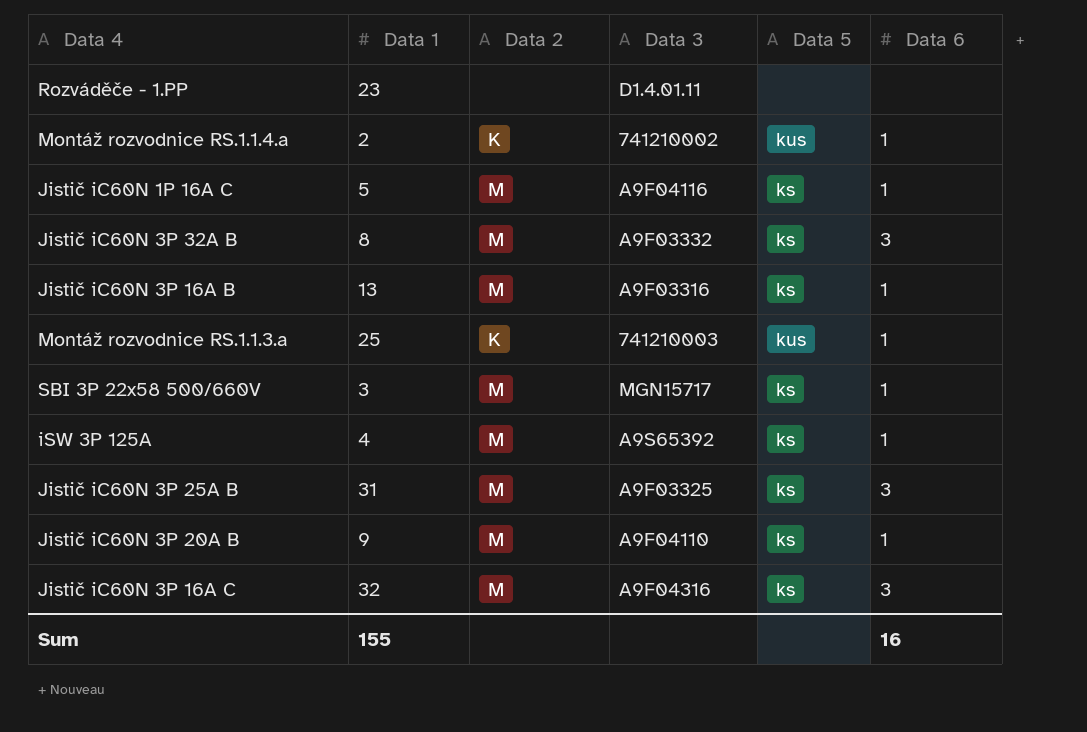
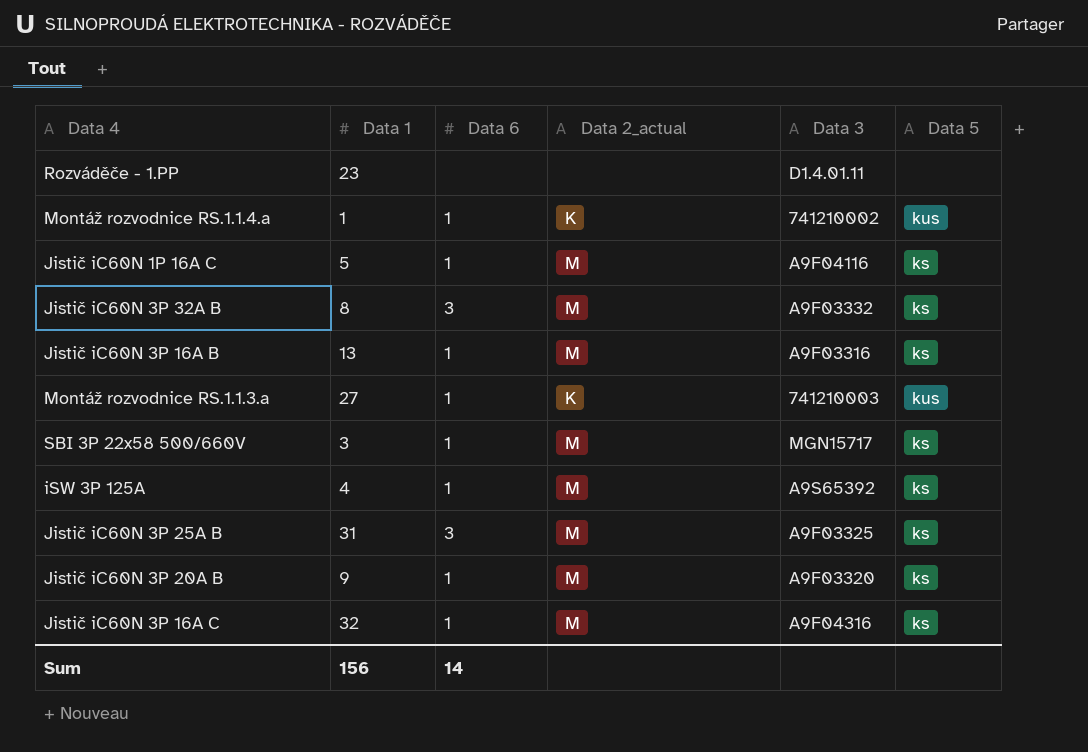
column Data 6 | position: 6 -> 3
column name: Data 2 -> Data 2_actual
Montáž rozvodnice RS.1.1.4.a | Data 1: 2 -> 1
Montáž rozvodnice RS.1.1.3.a | Data 1: 25 -> 27
Jistič iC60N 3P 20A B | Data 3: A9F04110 -> A9F03320
Jistič iC60N 3P 16A C | Data 6: 3 -> 1
Sum | Data 1: 155 -> 156
Sum | Data 6: 16 -> 14

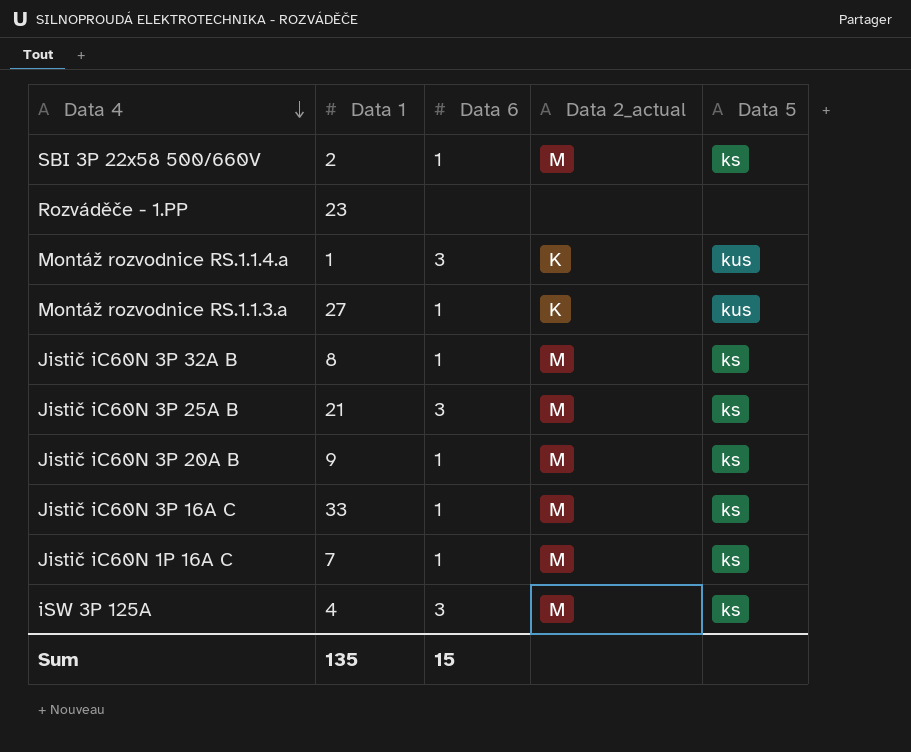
row order: none -> Data 4 descending
column Data 3 | position: 5 -> none
row Jistič iC60N 3P 16A B: 13 | 1 | M | A9F03316 | ks -> none
SBI 3P 22x58 500/660V | Data 1: 3 -> 2
Montáž rozvodnice RS.1.1.4.a | Data 6: 1 -> 3
Jistič iC60N 3P 32A B | Data 6: 3 -> 1
Jistič iC60N 3P 25A B | Data 1: 31 -> 21
Jistič iC60N 3P 16A C | Data 1: 32 -> 33
Jistič iC60N 1P 16A C | Data 1: 5 -> 7
iSW 3P 125A | Data 6: 1 -> 3
Sum | Data 1: 156 -> 135
Sum | Data 6: 14 -> 15

